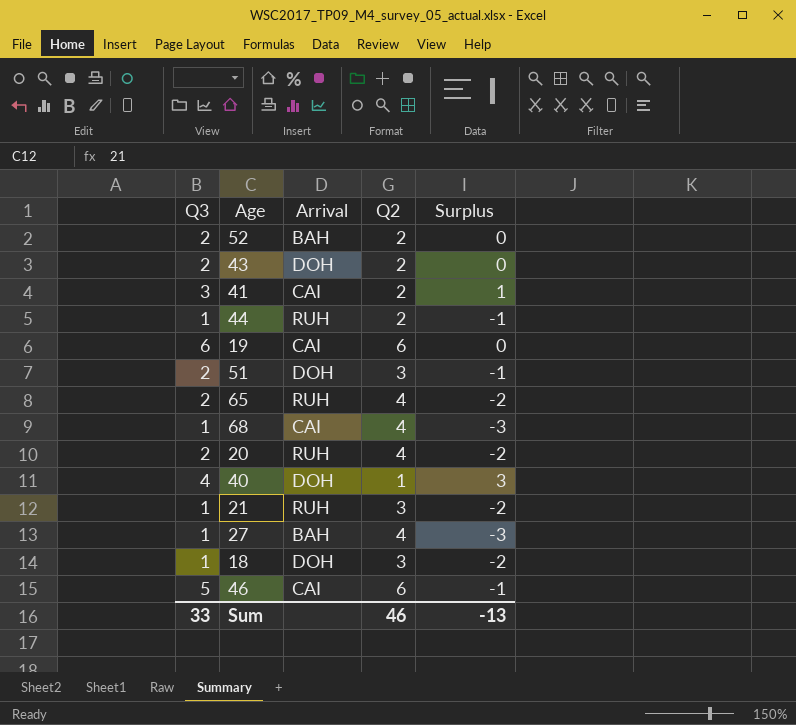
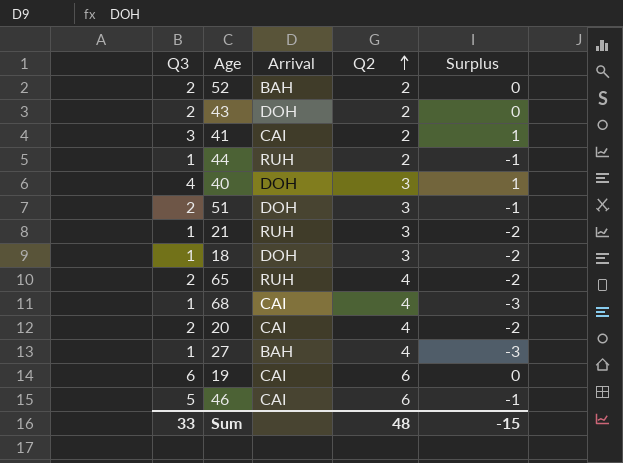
row order: none -> Q2 ascending
40 | Q2: 1 -> 3
40 | Surplus: 3 -> 1
20 | Arrival: RUH -> CAI
Sum | Q2: 46 -> 48
Sum | Surplus: -13 -> -15

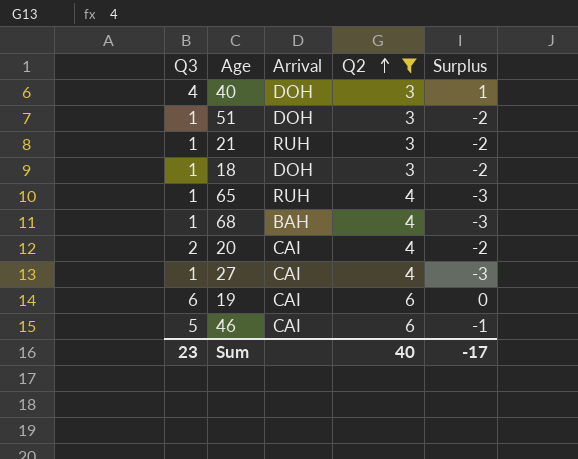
filter: none -> Q2 != 2
51 | Q3: 2 -> 1
51 | Surplus: -1 -> -2
65 | Q3: 2 -> 1
65 | Surplus: -2 -> -3
68 | Arrival: CAI -> BAH
27 | Arrival: BAH -> CAI
Sum | Q3: 33 -> 23
Sum | Q2: 48 -> 40
Sum | Surplus: -15 -> -17

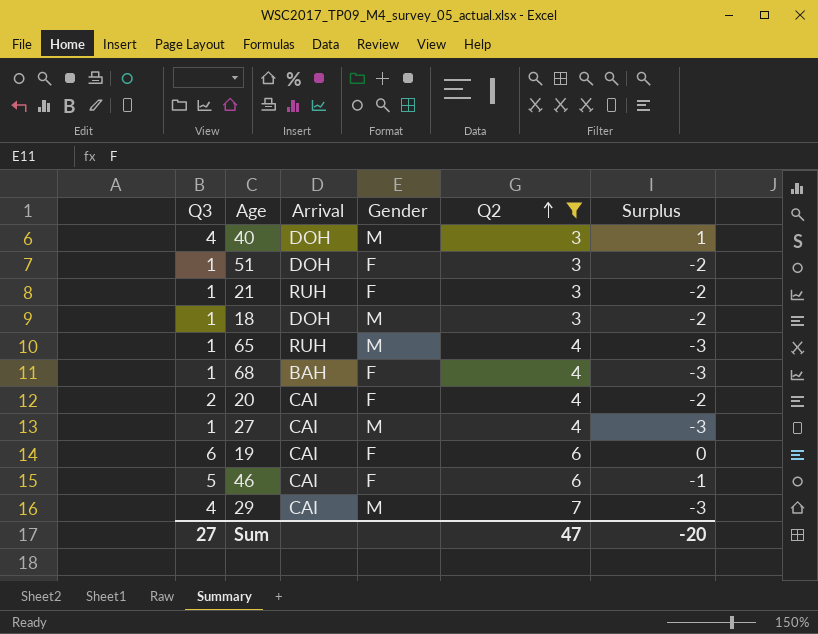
column Gender | position: none -> 4
row 29: none -> 4 | CAI | M | 7 | -3
Sum | Q3: 23 -> 27
Sum | Q2: 40 -> 47
Sum | Surplus: -17 -> -20

